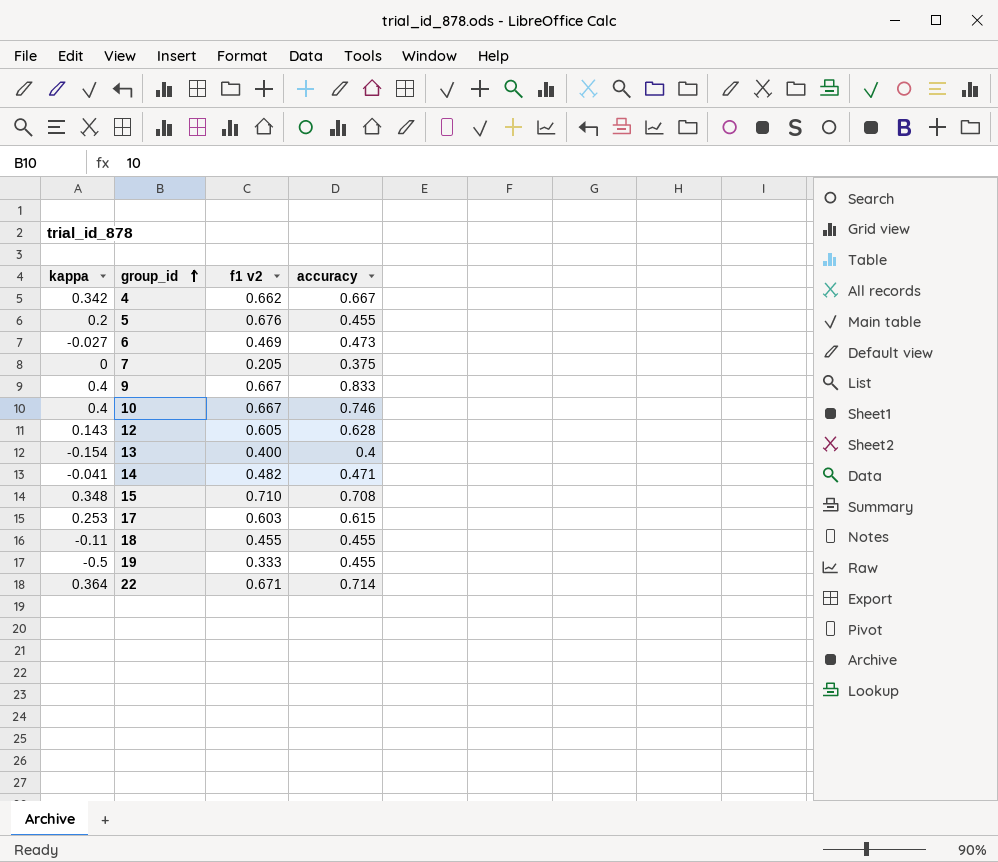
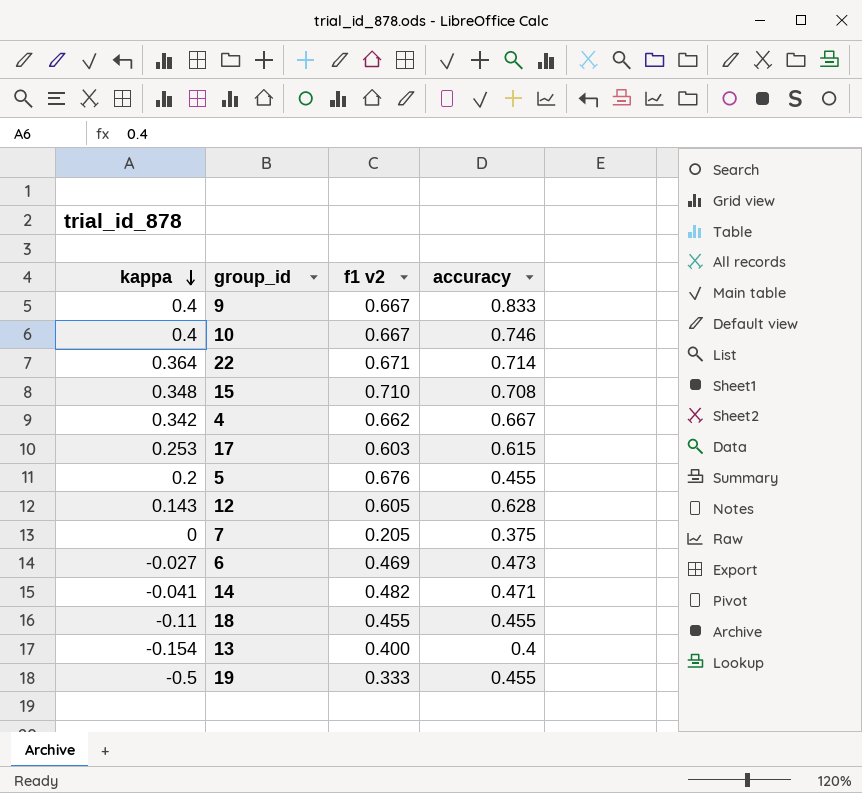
row order: group_id ascending -> kappa descending

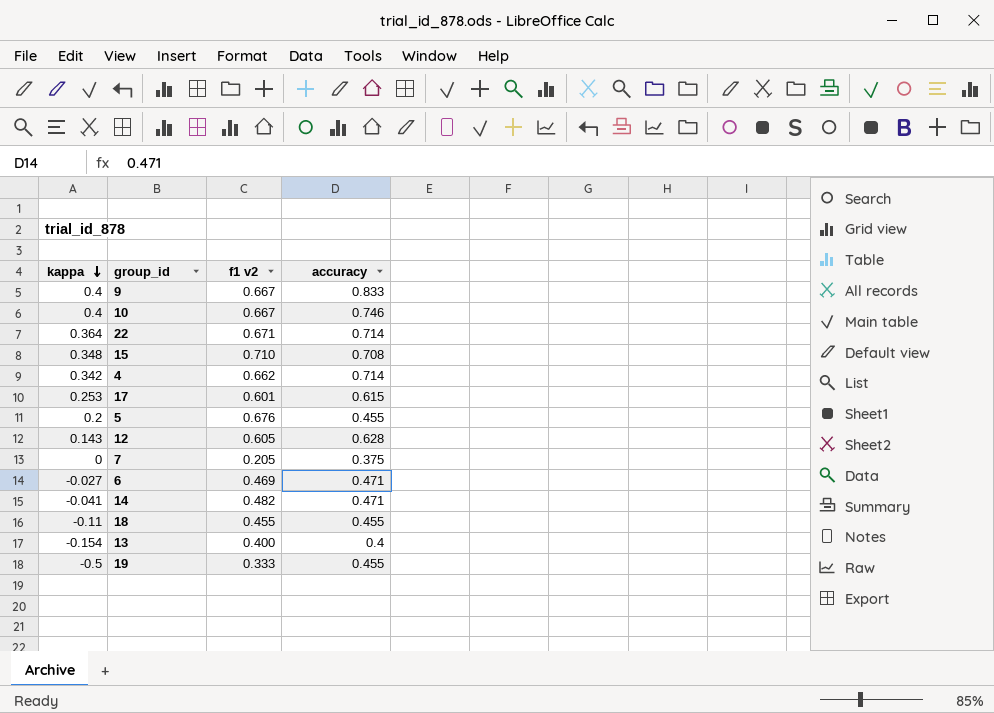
4 | accuracy: 0.667 -> 0.714
17 | f1 v2: 0.603 -> 0.601
6 | accuracy: 0.473 -> 0.471

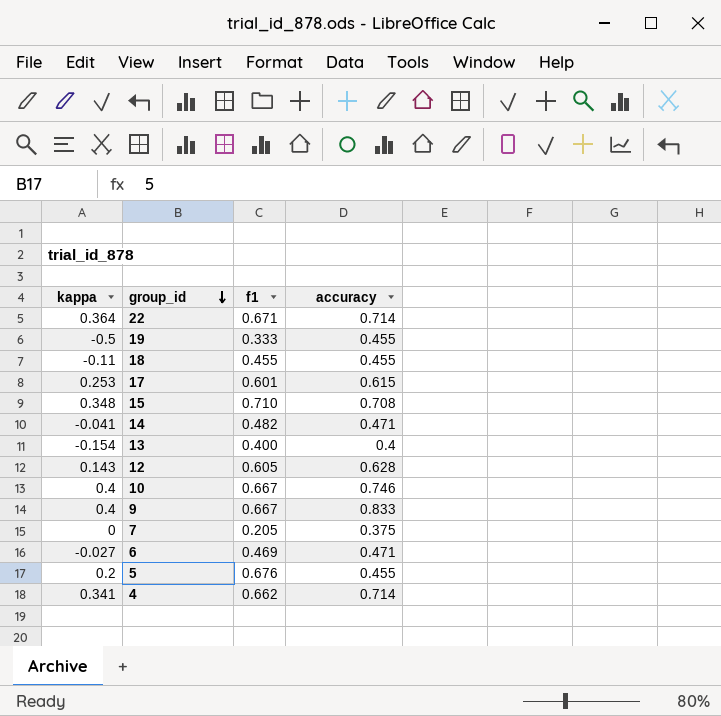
row order: kappa descending -> group_id descending
column name: f1 v2 -> f1
4 | kappa: 0.342 -> 0.341

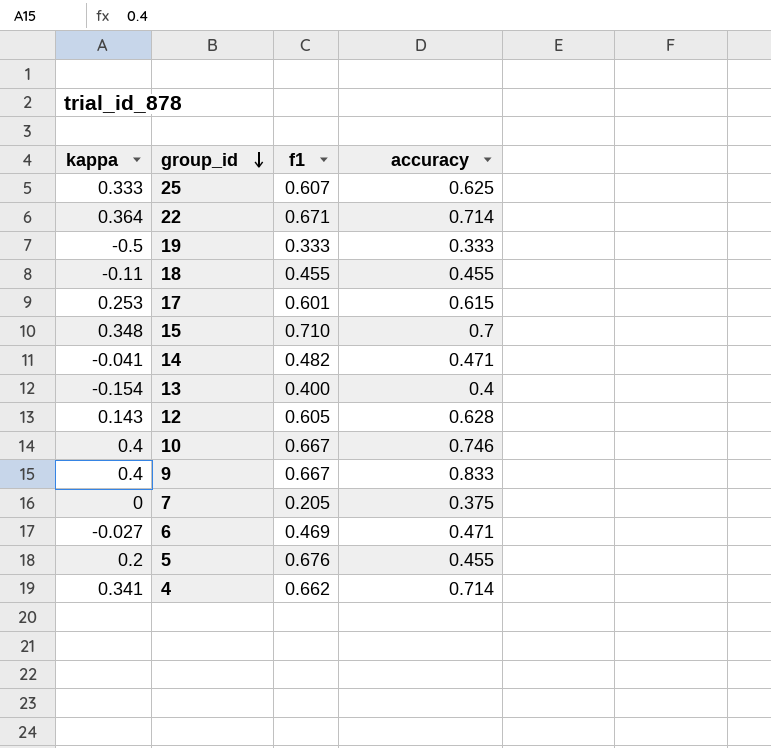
row 25: none -> 0.333 | 0.607 | 0.625
19 | accuracy: 0.455 -> 0.333
15 | accuracy: 0.708 -> 0.7

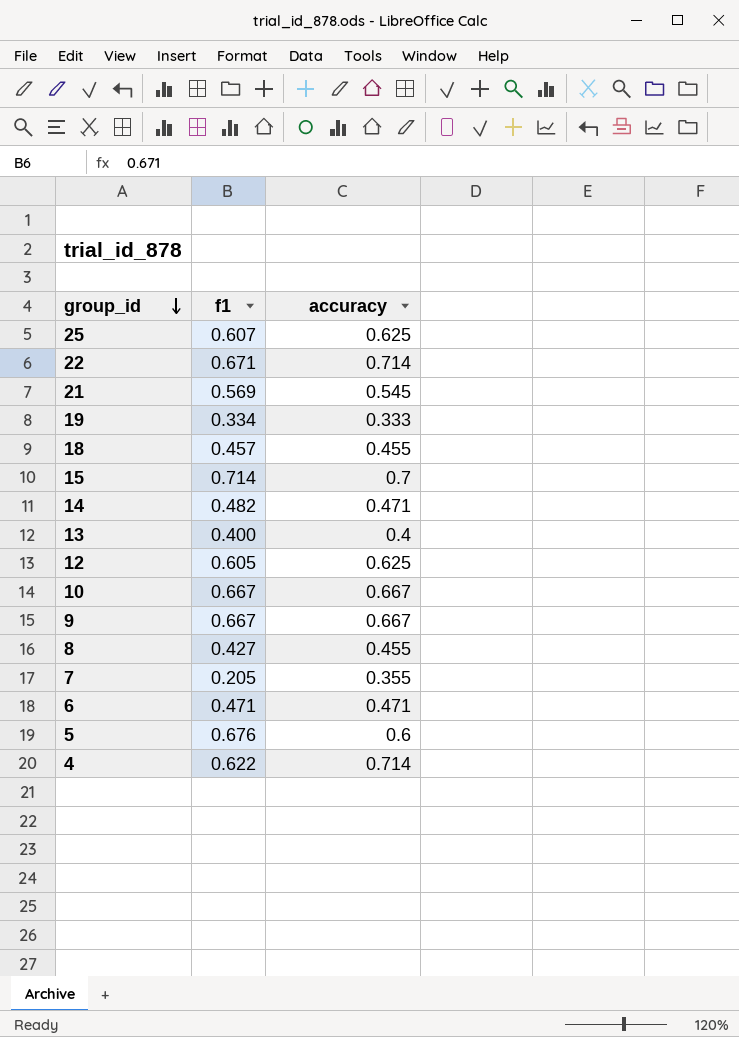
column kappa | position: 1 -> none
row 17: 0.253 | 0.601 | 0.615 -> none
row 21: none -> 0.569 | 0.545
19 | f1: 0.333 -> 0.334
18 | f1: 0.455 -> 0.457
15 | f1: 0.710 -> 0.714
12 | accuracy: 0.628 -> 0.625
10 | accuracy: 0.746 -> 0.667
9 | accuracy: 0.833 -> 0.667
row 8: none -> 0.427 | 0.455
7 | accuracy: 0.375 -> 0.355
6 | f1: 0.469 -> 0.471
5 | accuracy: 0.455 -> 0.6
4 | f1: 0.662 -> 0.622

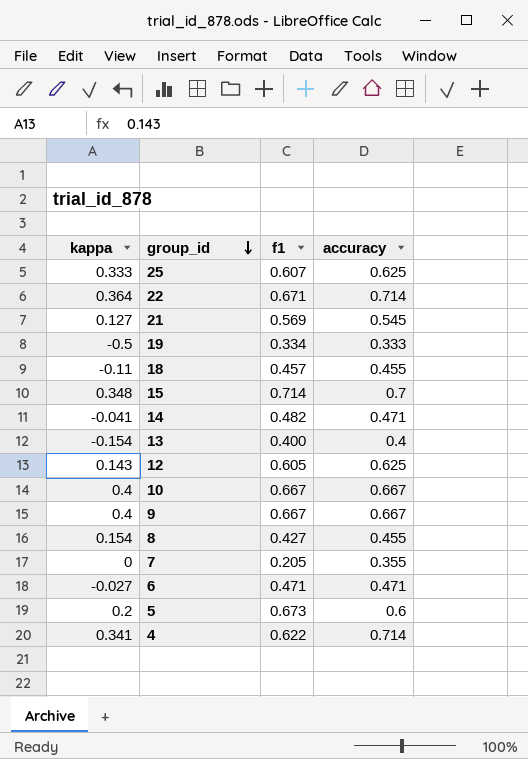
column kappa | position: none -> 1
5 | f1: 0.676 -> 0.673

